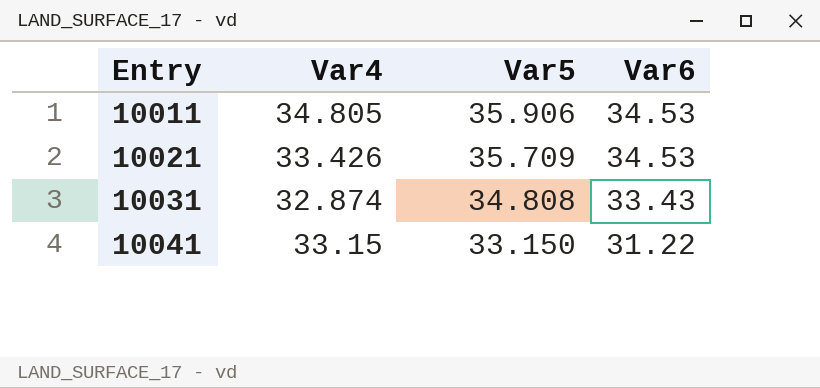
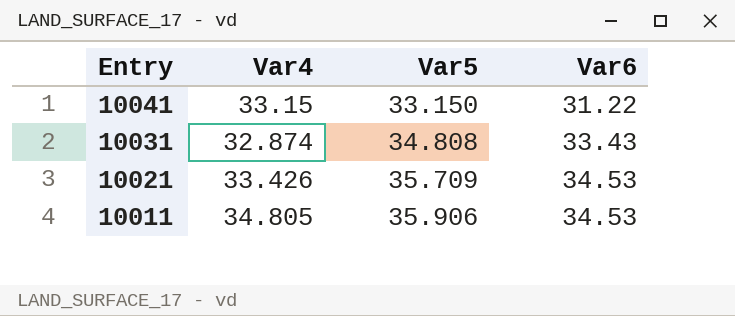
row order: Entry ascending -> Entry descending

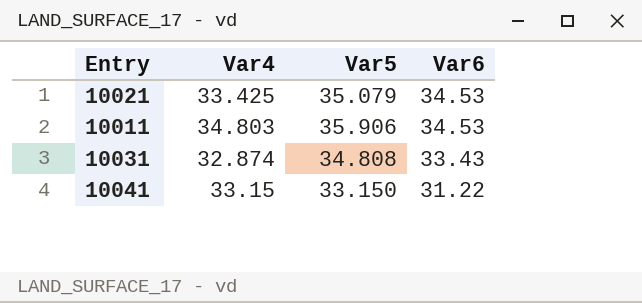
row order: Entry descending -> Var6 descending
10021 | Var4: 33.426 -> 33.425
10021 | Var5: 35.709 -> 35.079
10011 | Var4: 34.805 -> 34.803

